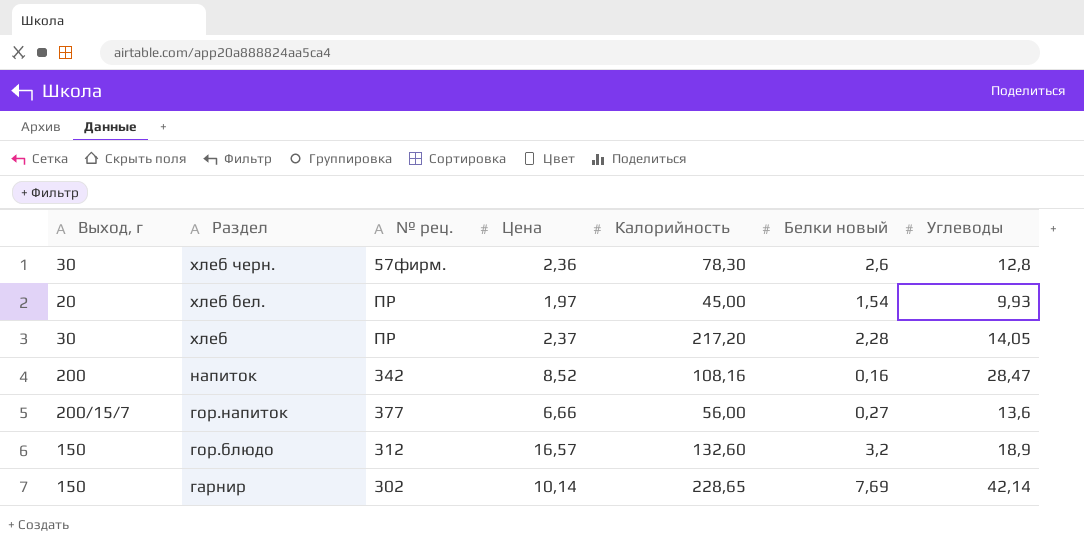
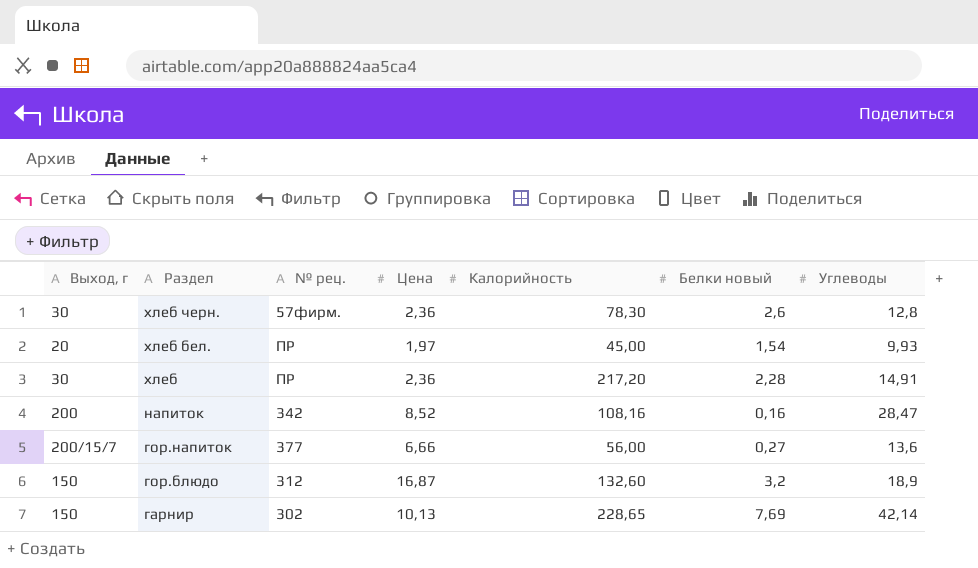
хлеб | Цена: 2,37 -> 2,36
хлеб | Углеводы: 14,05 -> 14,91
гор.блюдо | Цена: 16,57 -> 16,87
гарнир | Цена: 10,14 -> 10,13

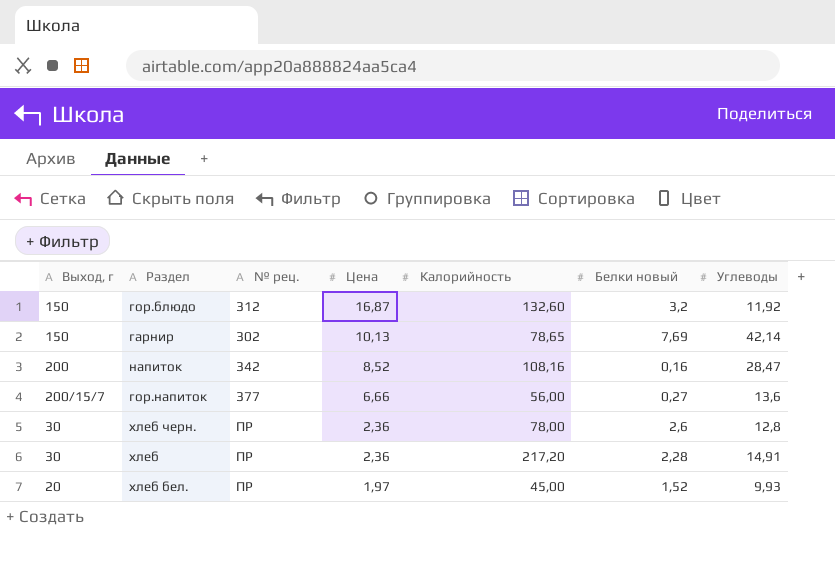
row order: Раздел descending -> Цена descending
гор.блюдо | Углеводы: 18,9 -> 11,92
гарнир | Калорийность: 228,65 -> 78,65
хлеб черн. | № рец.: 57фирм. -> ПР
хлеб черн. | Калорийность: 78,30 -> 78,00
хлеб бел. | Белки новый: 1,54 -> 1,52

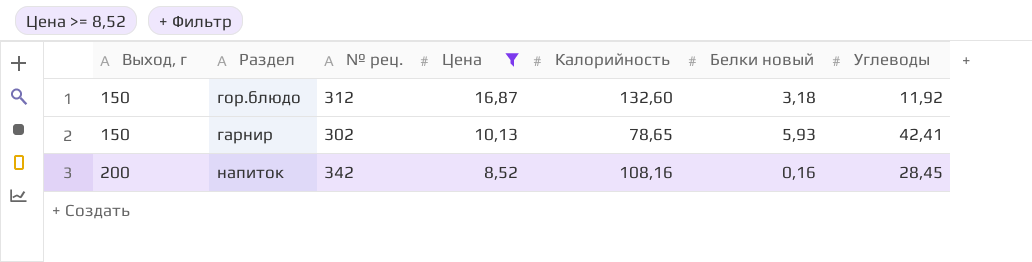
filter: none -> Цена >= 8,52
гор.блюдо | Белки новый: 3,2 -> 3,18
гарнир | Белки новый: 7,69 -> 5,93
гарнир | Углеводы: 42,14 -> 42,41
напиток | Углеводы: 28,47 -> 28,45

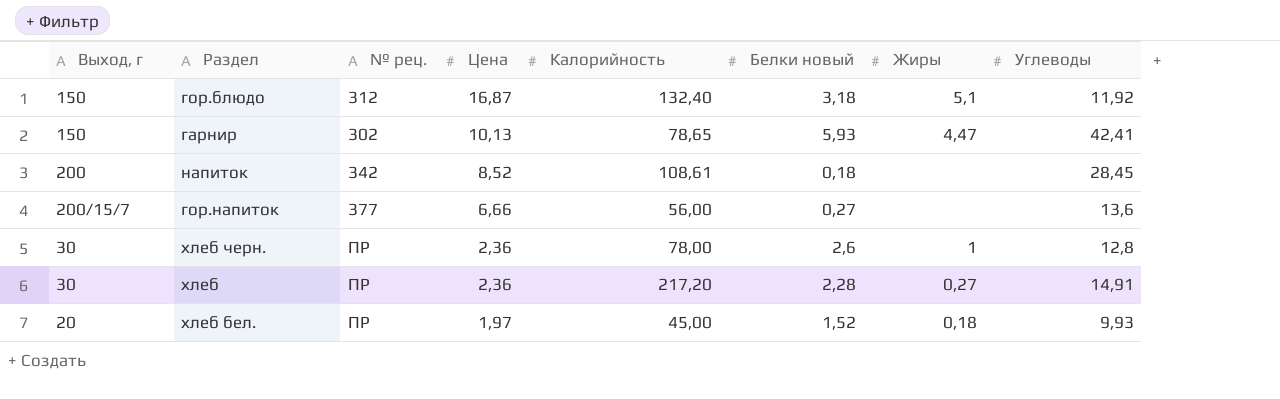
filter: Цена >= 8,52 -> none
column Жиры | position: none -> 7
гор.блюдо | Калорийность: 132,60 -> 132,40
напиток | Калорийность: 108,16 -> 108,61
напиток | Белки новый: 0,16 -> 0,18

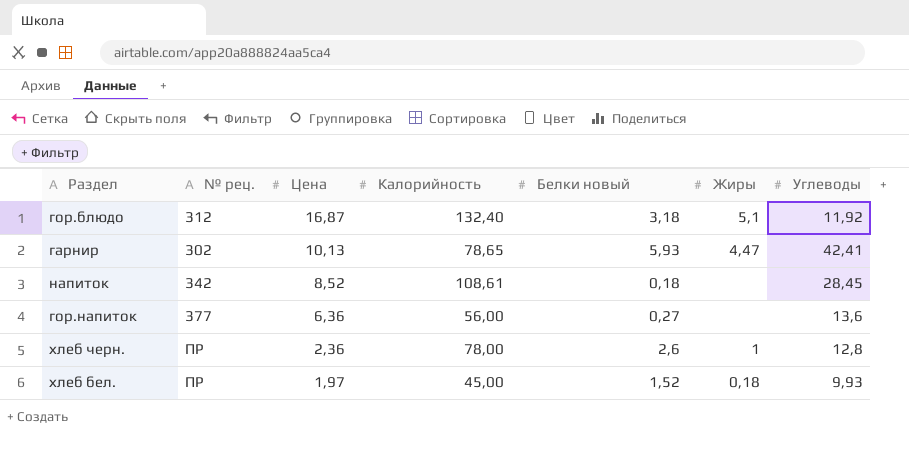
column Выход, г | position: 1 -> none
row хлеб: 30 | ПР | 2,36 | 217,20 | 2,28 | 0,27 | 14,91 -> none
гор.напиток | Цена: 6,66 -> 6,36

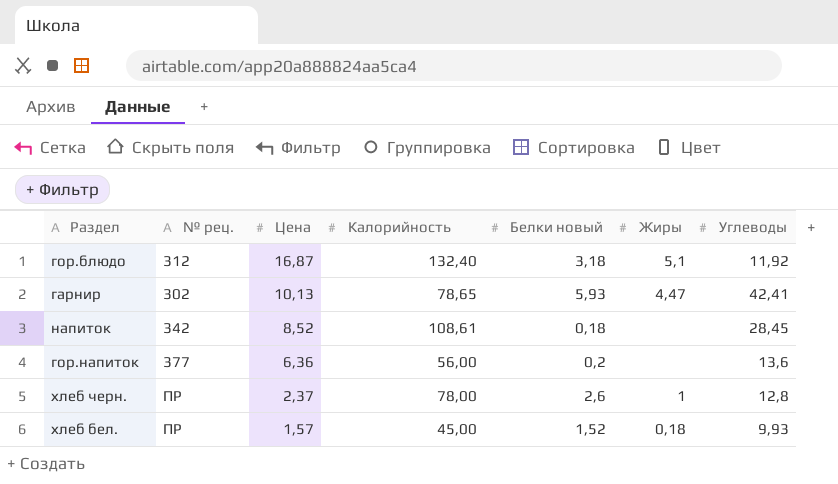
гор.напиток | Белки новый: 0,27 -> 0,2
хлеб черн. | Цена: 2,36 -> 2,37
хлеб бел. | Цена: 1,97 -> 1,57

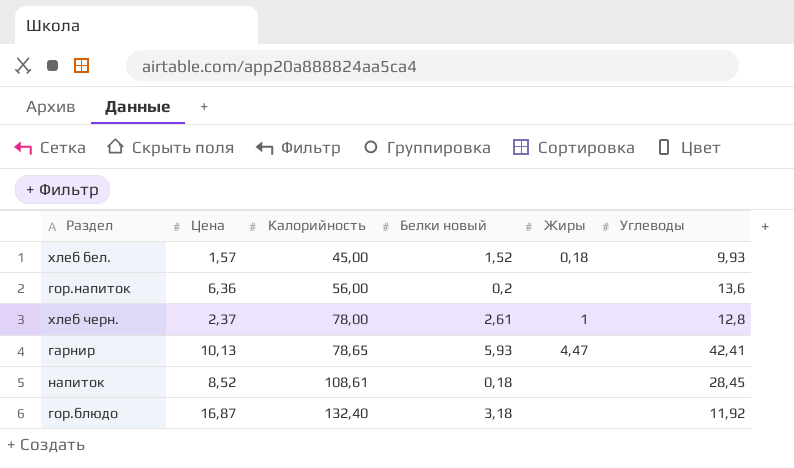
row order: Цена descending -> Калорийность ascending
column № рец. | position: 2 -> none
хлеб черн. | Белки новый: 2,6 -> 2,61
гор.блюдо | Жиры: 5,1 -> none

